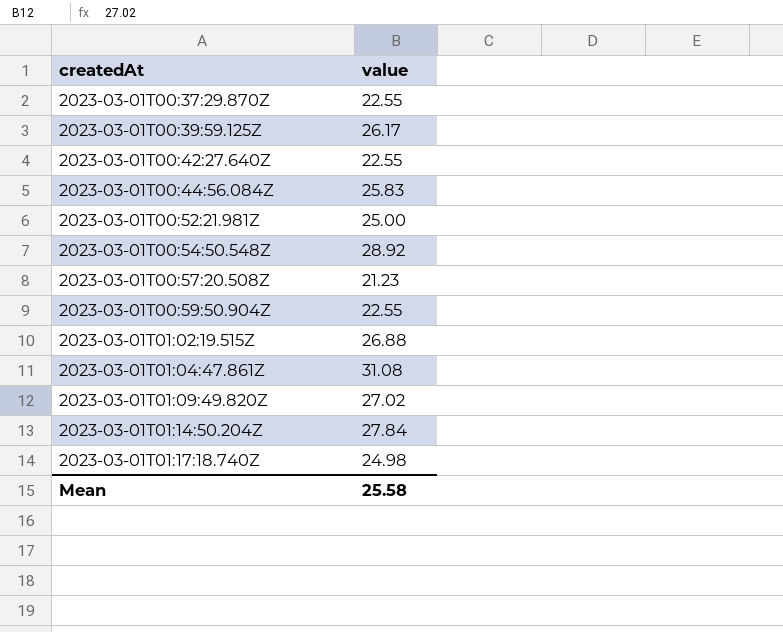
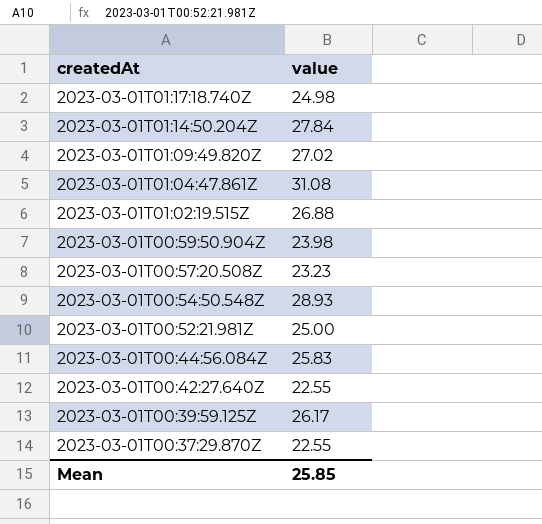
row order: createdAt ascending -> createdAt descending
2023-03-01T00:59:50.904Z | value: 22.55 -> 23.98
2023-03-01T00:57:20.508Z | value: 21.23 -> 23.23
2023-03-01T00:54:50.548Z | value: 28.92 -> 28.93
Mean | value: 25.58 -> 25.85

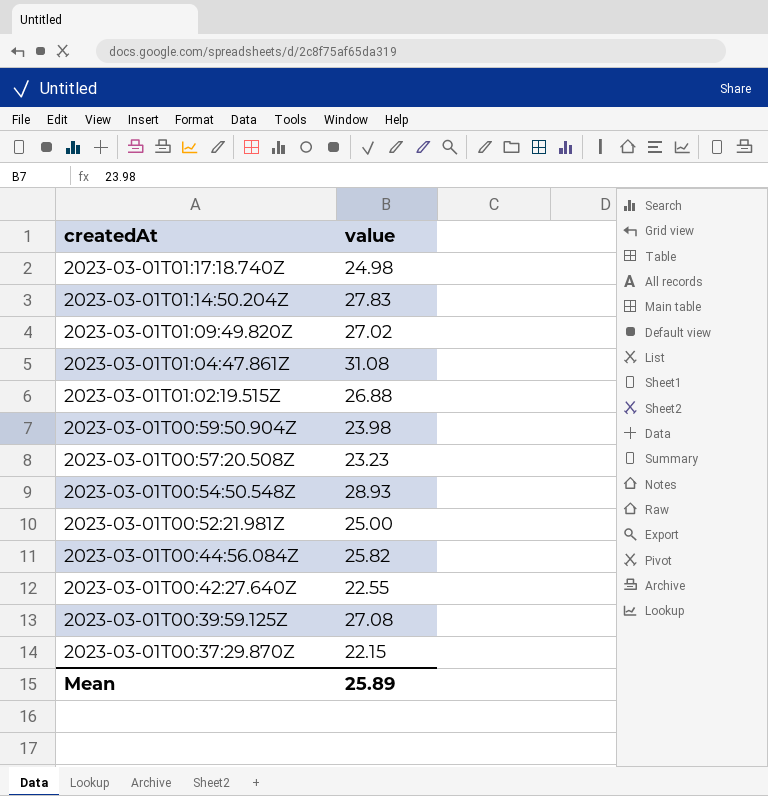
2023-03-01T01:14:50.204Z | value: 27.84 -> 27.83
2023-03-01T00:44:56.084Z | value: 25.83 -> 25.82
2023-03-01T00:39:59.125Z | value: 26.17 -> 27.08
2023-03-01T00:37:29.870Z | value: 22.55 -> 22.15
Mean | value: 25.85 -> 25.89

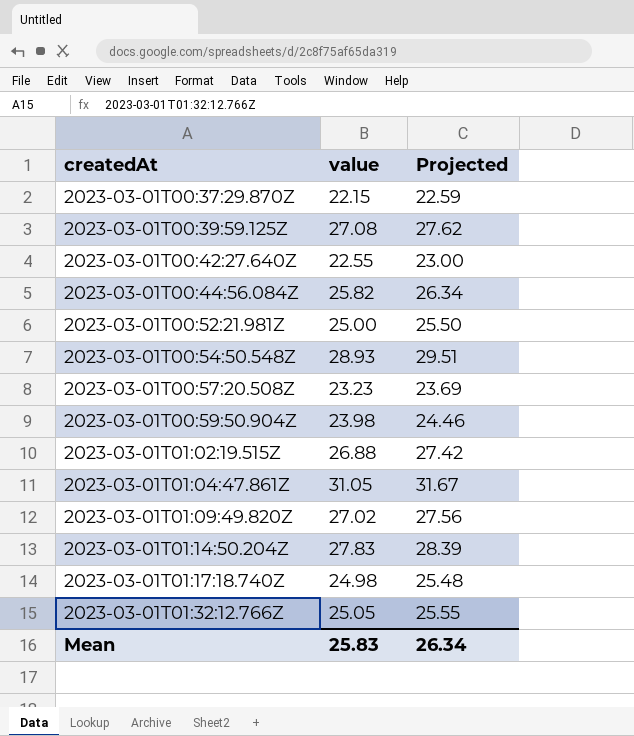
row order: createdAt descending -> createdAt ascending
column Projected | formula: none -> [value] * 1.02
2023-03-01T01:04:47.861Z | value: 31.08 -> 31.05
row 2023-03-01T01:32:12.766Z: none -> 25.05 | 25.55
Mean | value: 25.89 -> 25.83

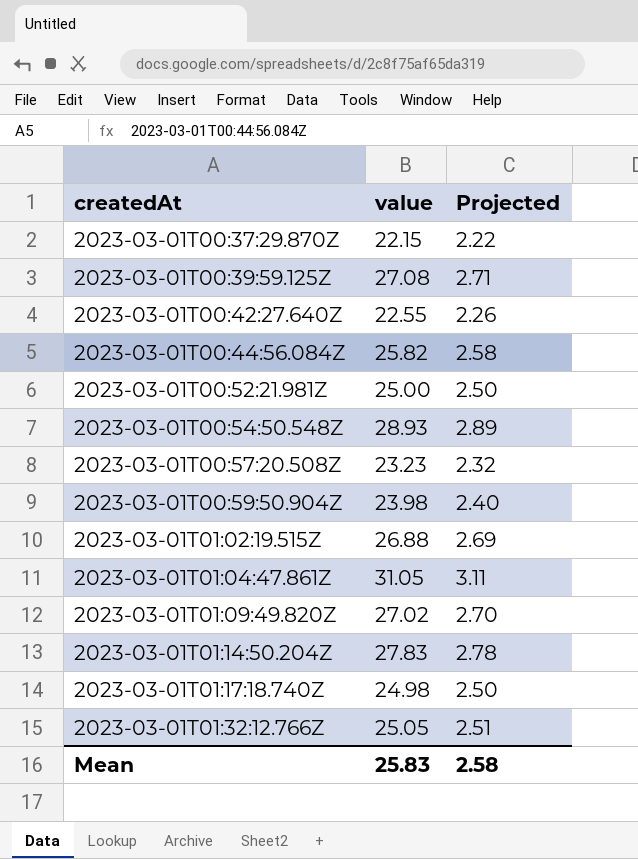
column Projected | formula: [value] * 1.02 -> [value] * 0.1
Mean | Projected: 26.34 -> 2.58

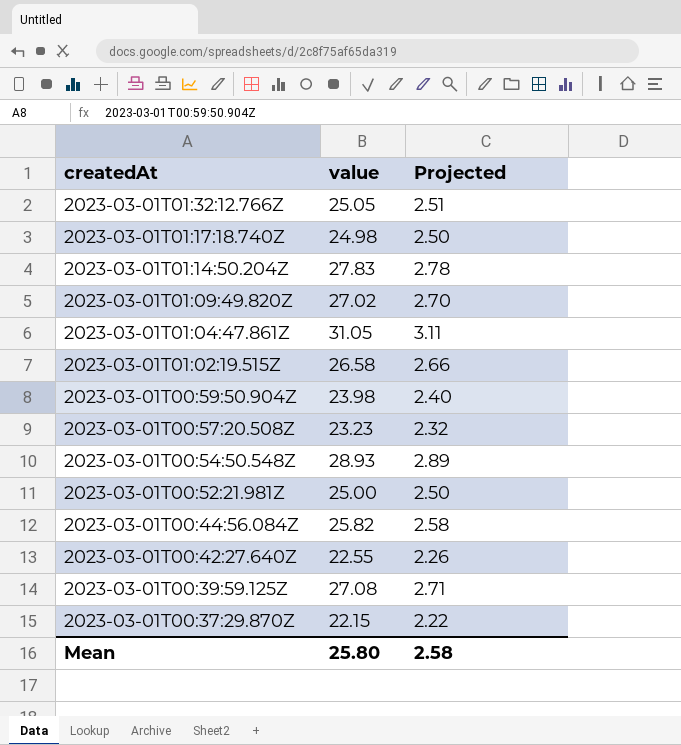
row order: createdAt ascending -> createdAt descending
2023-03-01T01:02:19.515Z | value: 26.88 -> 26.58
2023-03-01T01:02:19.515Z | Projected: 2.69 -> 2.66
Mean | value: 25.83 -> 25.80

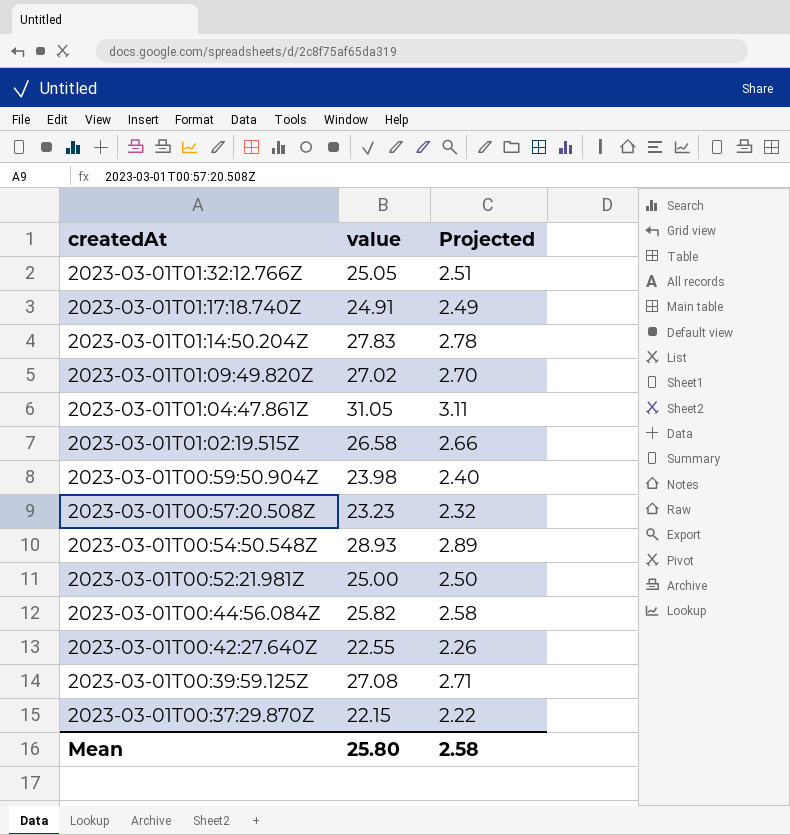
2023-03-01T01:17:18.740Z | value: 24.98 -> 24.91
2023-03-01T01:17:18.740Z | Projected: 2.50 -> 2.49

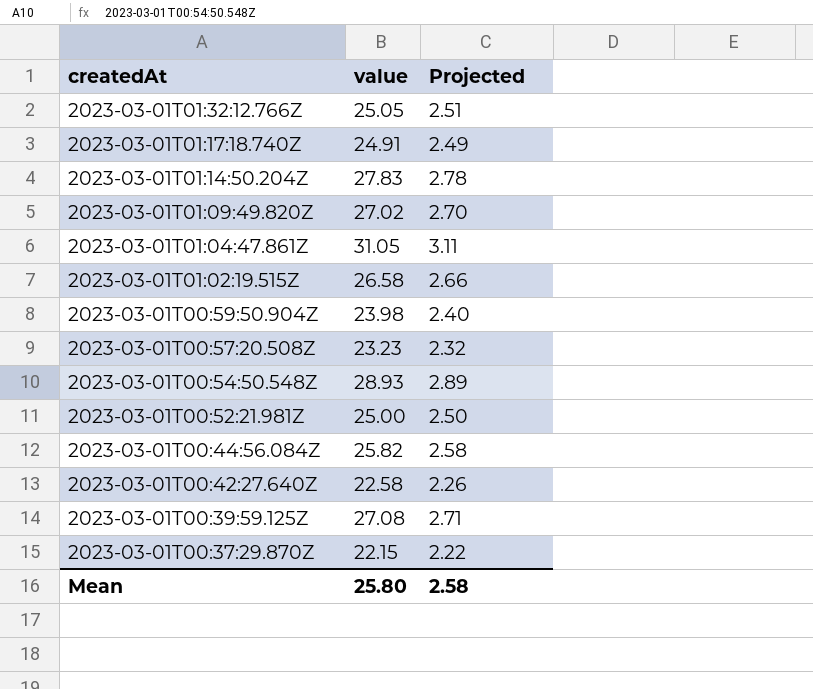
2023-03-01T00:42:27.640Z | value: 22.55 -> 22.58

